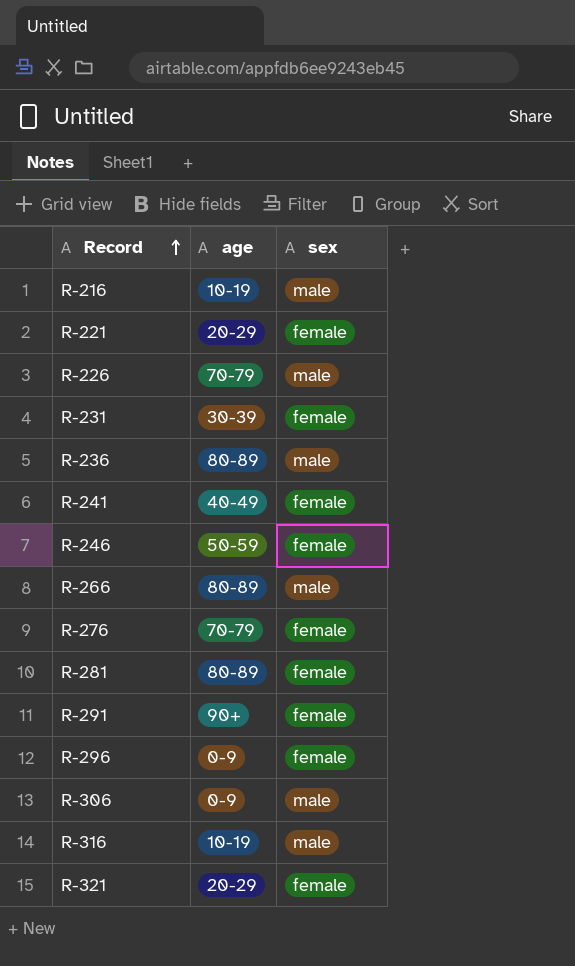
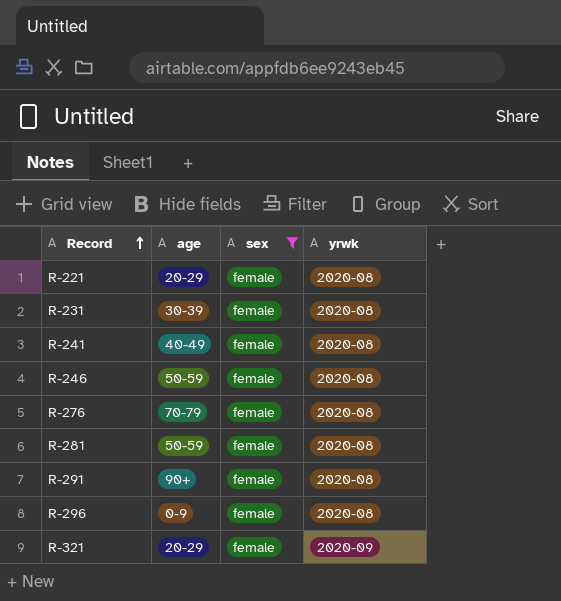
filter: none -> sex = female
column yrwk | position: none -> 4
R-281 | age: 80-89 -> 50-59

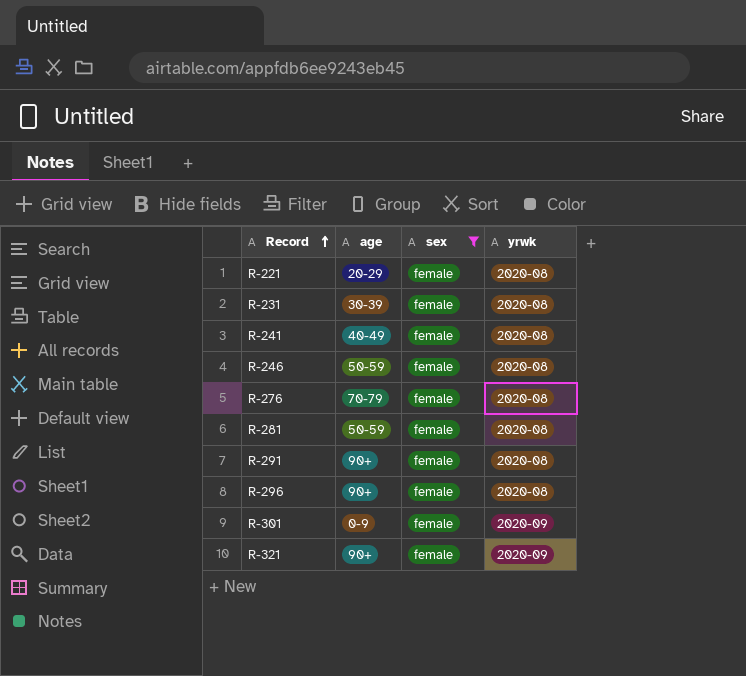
R-296 | age: 0-9 -> 90+
row R-301: none -> 0-9 | female | 2020-09
R-321 | age: 20-29 -> 90+

